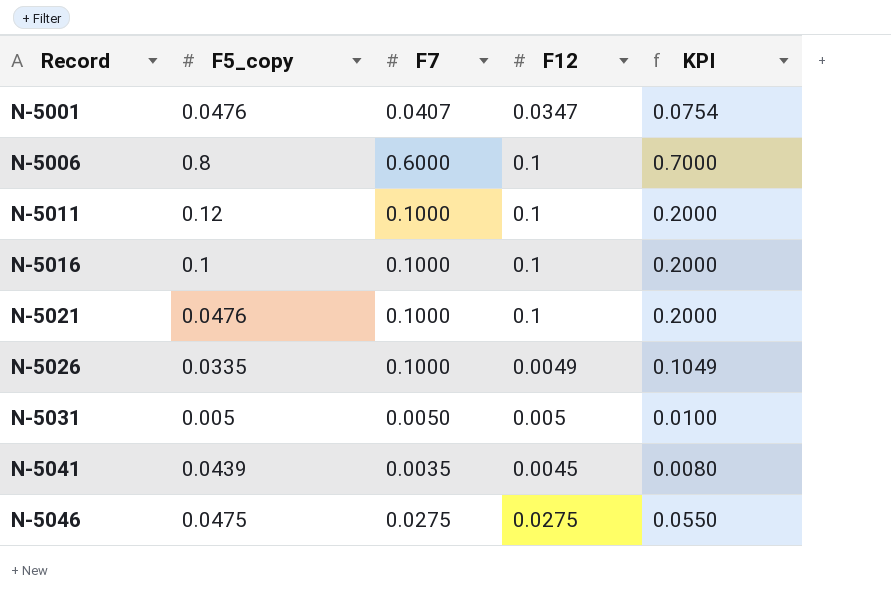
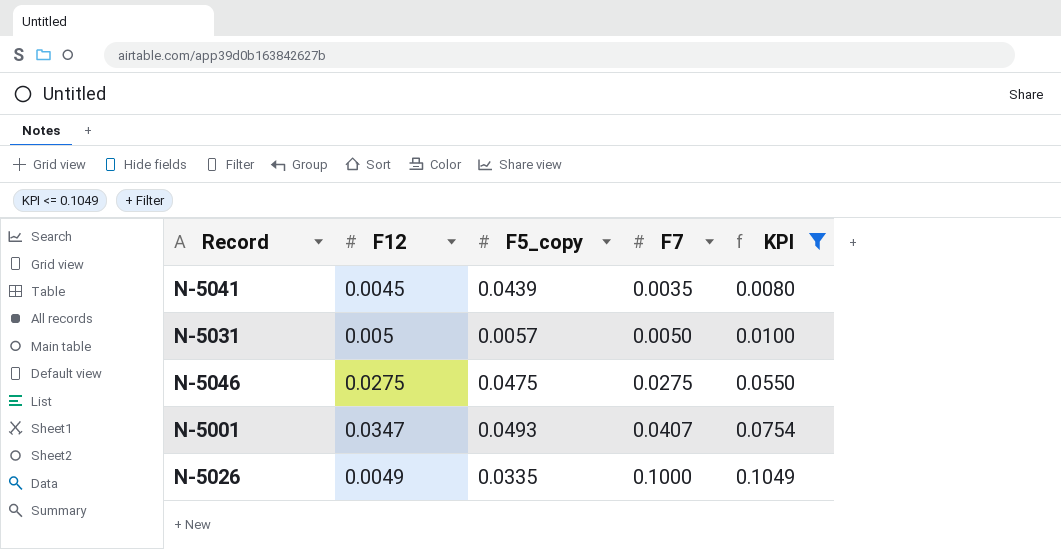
filter: none -> KPI <= 0.1049
row order: Record ascending -> F7 ascending
column F12 | position: 4 -> 2
N-5031 | F5_copy: 0.005 -> 0.0057
N-5001 | F5_copy: 0.0476 -> 0.0493

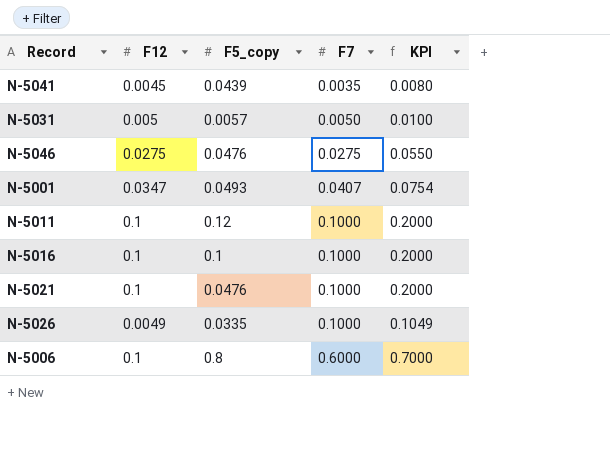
filter: KPI <= 0.1049 -> none
N-5046 | F5_copy: 0.0475 -> 0.0476

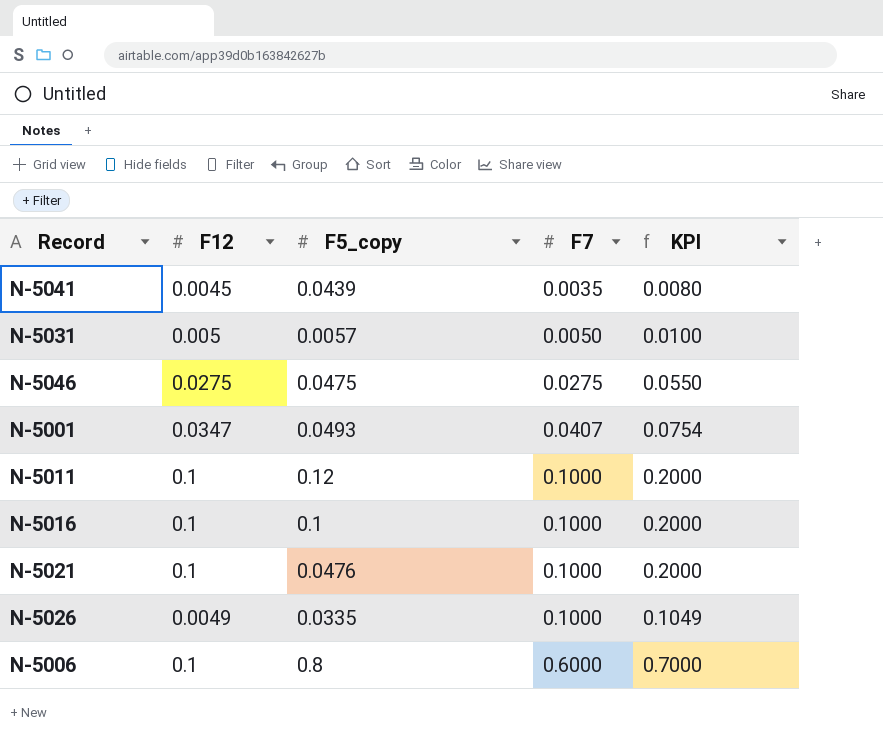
N-5046 | F5_copy: 0.0476 -> 0.0475

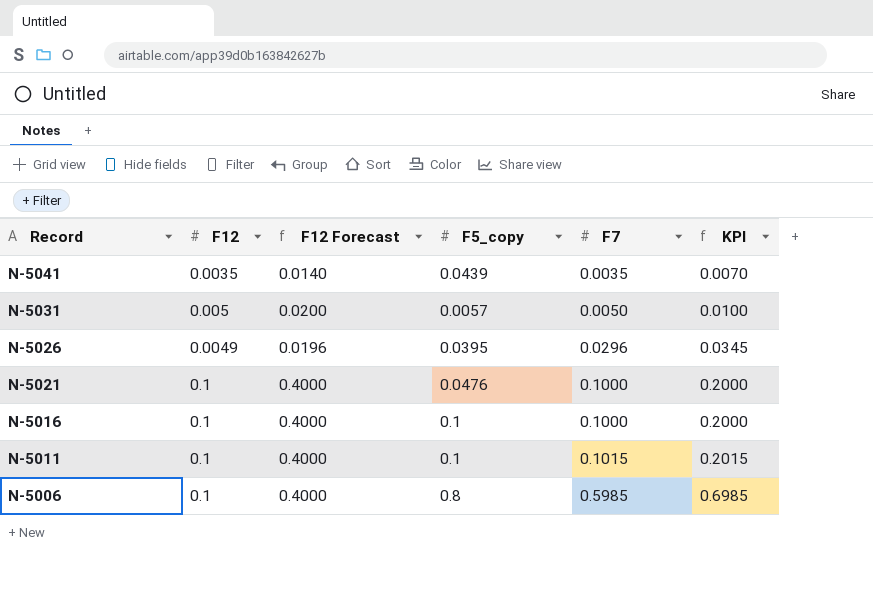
row order: F7 ascending -> Record descending
column F12 Forecast | formula: none -> [F12] * 4
row N-5046: 0.0275 | 0.0475 | 0.0275 | 0.0550 -> none
row N-5001: 0.0347 | 0.0493 | 0.0407 | 0.0754 -> none
N-5041 | F12: 0.0045 -> 0.0035
N-5041 | KPI: 0.0080 -> 0.0070
N-5026 | F5_copy: 0.0335 -> 0.0395
N-5026 | F7: 0.1000 -> 0.0296
N-5026 | KPI: 0.1049 -> 0.0345
N-5011 | F5_copy: 0.12 -> 0.1
N-5011 | F7: 0.1000 -> 0.1015
N-5011 | KPI: 0.2000 -> 0.2015
N-5006 | F7: 0.6000 -> 0.5985
N-5006 | KPI: 0.7000 -> 0.6985

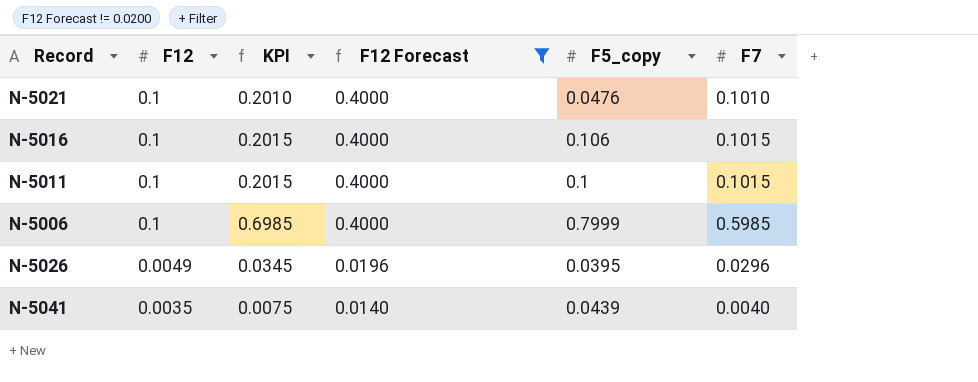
filter: none -> F12 Forecast != 0.0200
row order: Record descending -> F12 descending
column KPI | position: 6 -> 3
N-5021 | KPI: 0.2000 -> 0.2010
N-5021 | F7: 0.1000 -> 0.1010
N-5016 | KPI: 0.2000 -> 0.2015
N-5016 | F5_copy: 0.1 -> 0.106
N-5016 | F7: 0.1000 -> 0.1015
N-5006 | F5_copy: 0.8 -> 0.7999
N-5041 | KPI: 0.0070 -> 0.0075
N-5041 | F7: 0.0035 -> 0.0040

